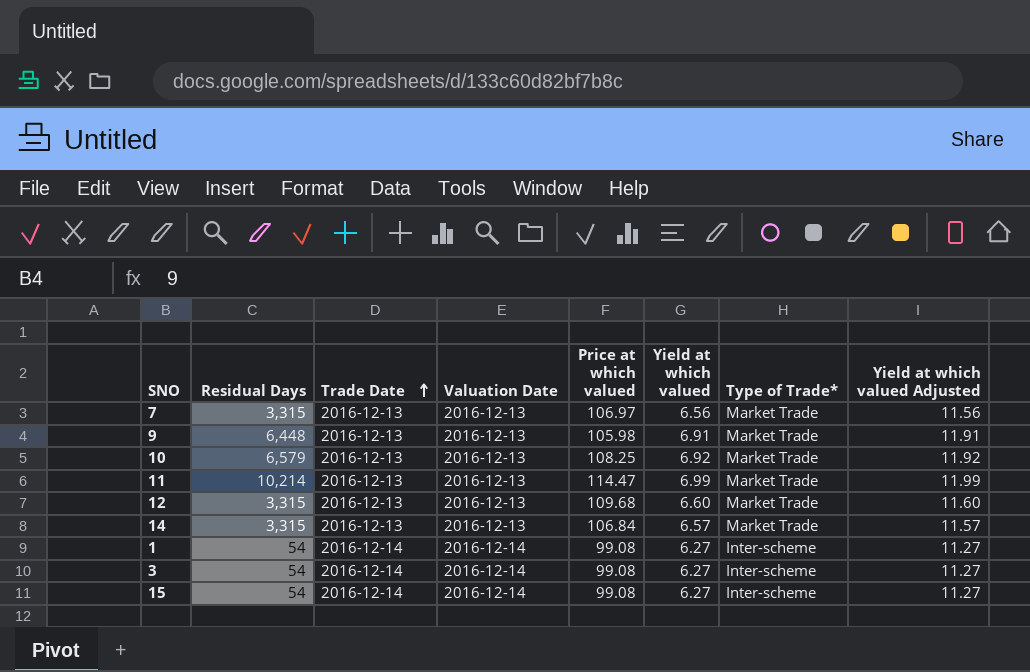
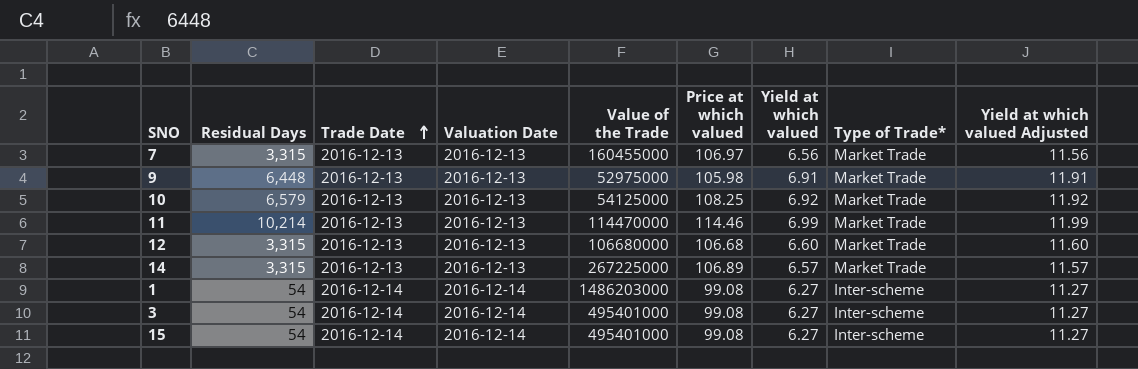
column Value of the Trade | position: none -> 5
11 | Price at which valued: 114.47 -> 114.46
12 | Price at which valued: 109.68 -> 106.68
14 | Price at which valued: 106.84 -> 106.89

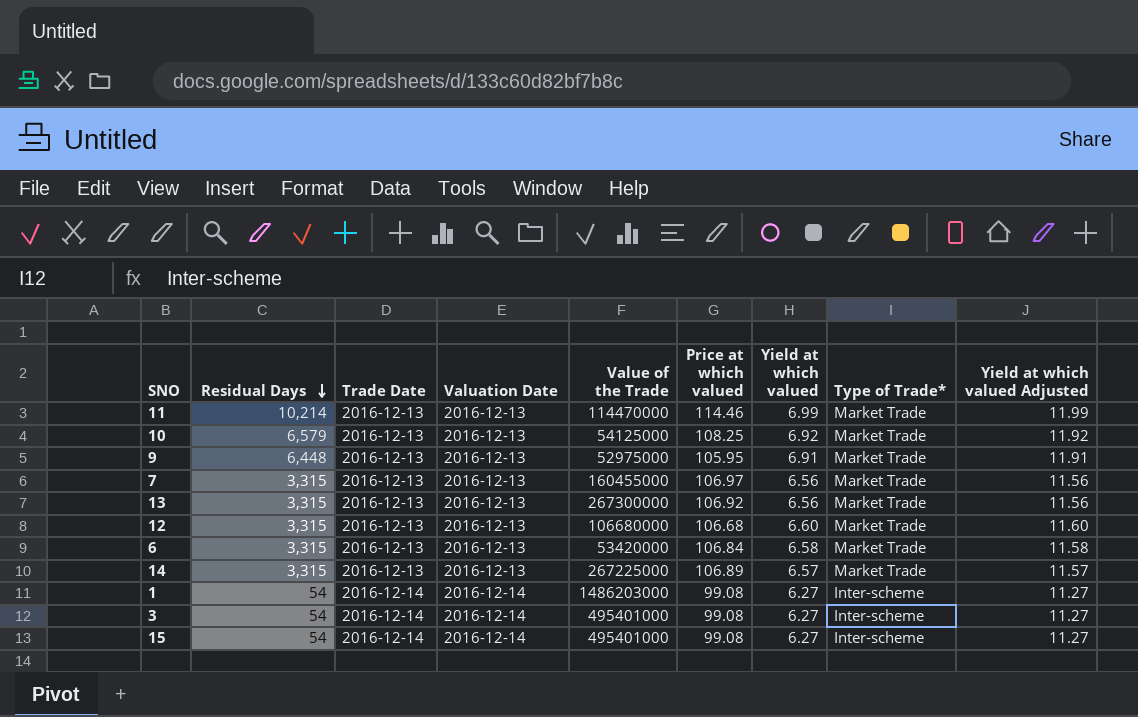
row order: Trade Date ascending -> Residual Days descending
9 | Price at which valued: 105.98 -> 105.95
row 13: none -> 3,315 | 2016-12-13 | 2016-12-13 | 267300000 | 106.92 | 6.56 | Market Trade | 11.56
row 6: none -> 3,315 | 2016-12-13 | 2016-12-13 | 53420000 | 106.84 | 6.58 | Market Trade | 11.58

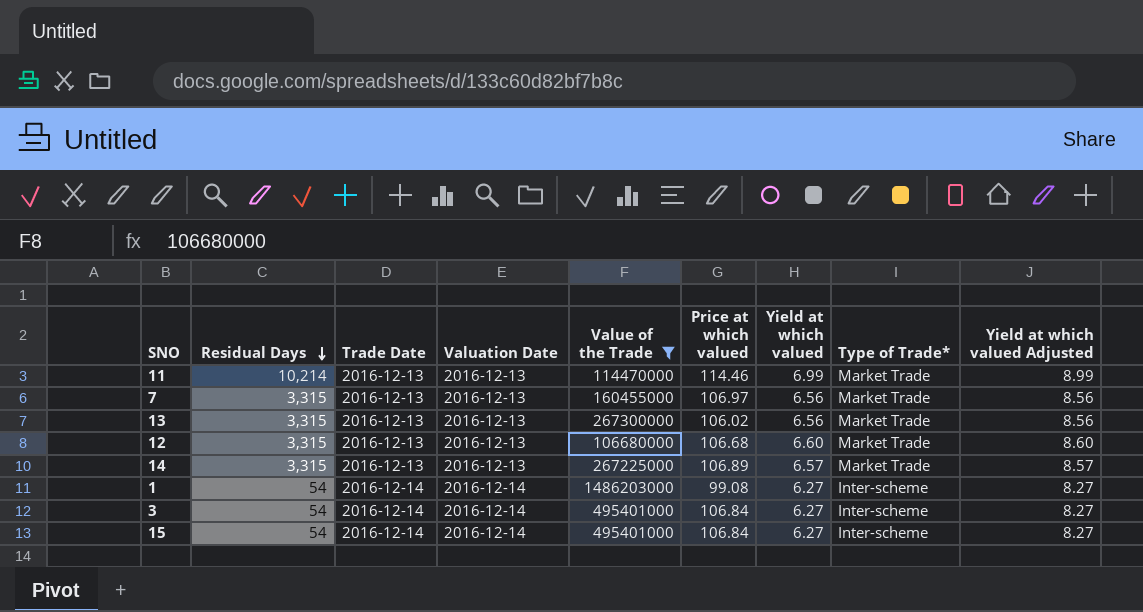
filter: none -> Value of the Trade >= 106680000
column Yield at which valued Adjusted | formula: [Yield at which valued] + 5 -> [Yield at which valued] + 2
13 | Price at which valued: 106.92 -> 106.02
3 | Price at which valued: 99.08 -> 106.84
15 | Price at which valued: 99.08 -> 106.84

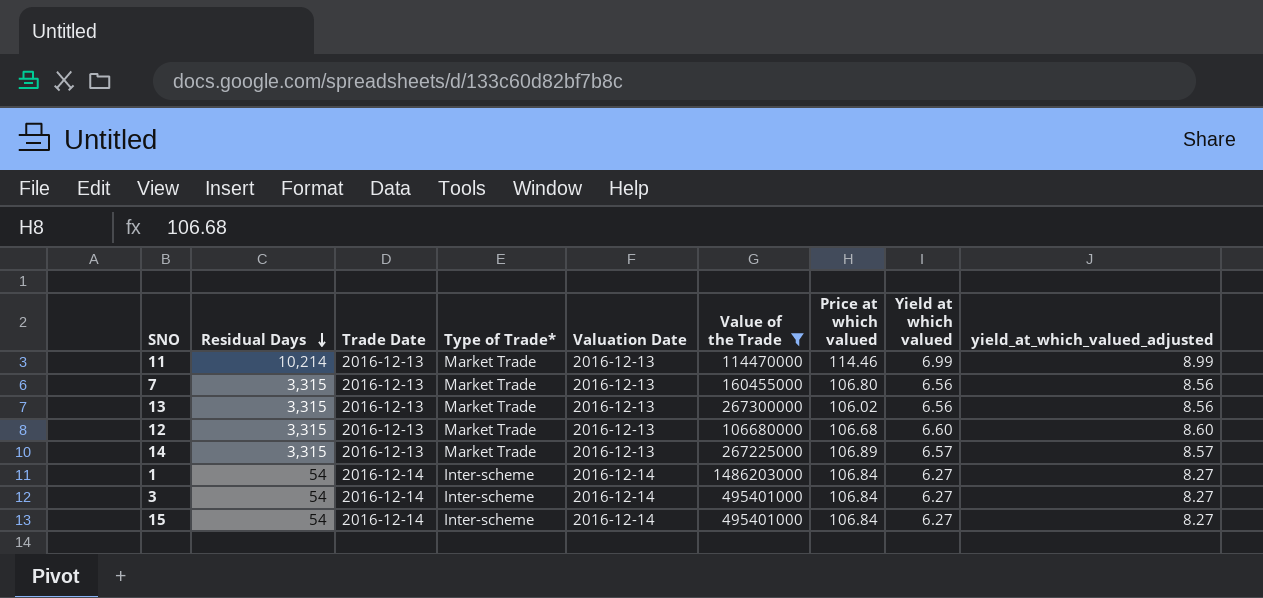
column Type of Trade* | position: 8 -> 4
column name: Yield at which valued Adjusted -> yield_at_which_valued_adjusted
7 | Price at which valued: 106.97 -> 106.80
1 | Price at which valued: 99.08 -> 106.84

